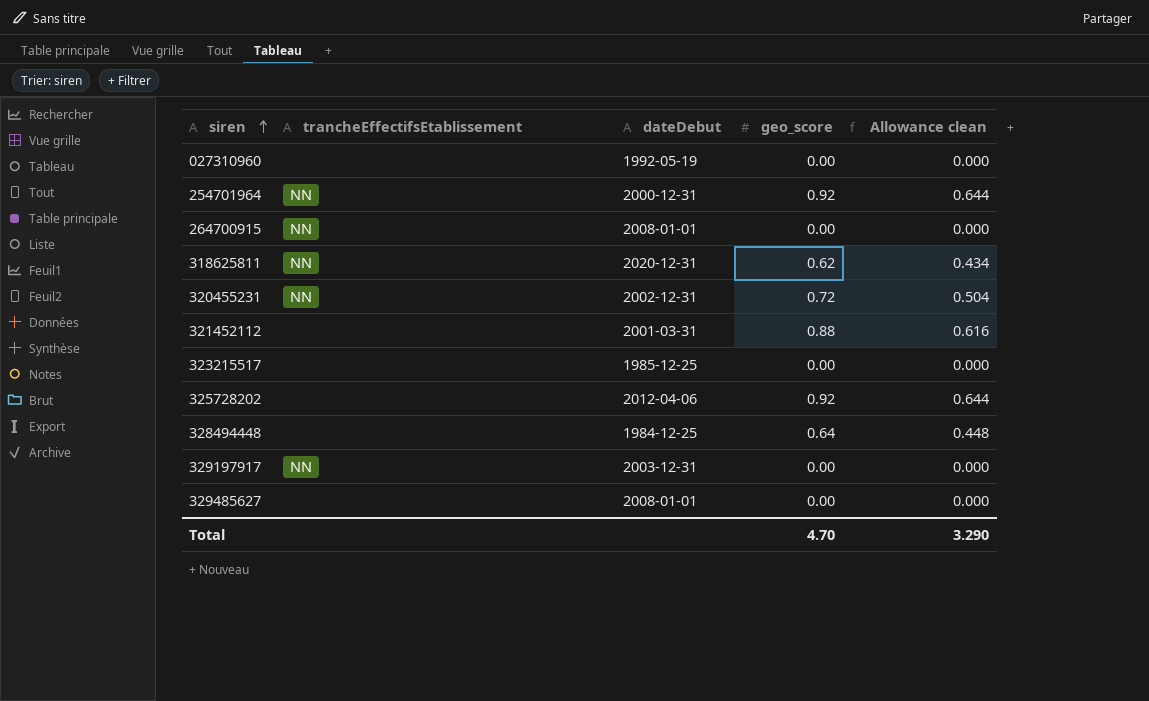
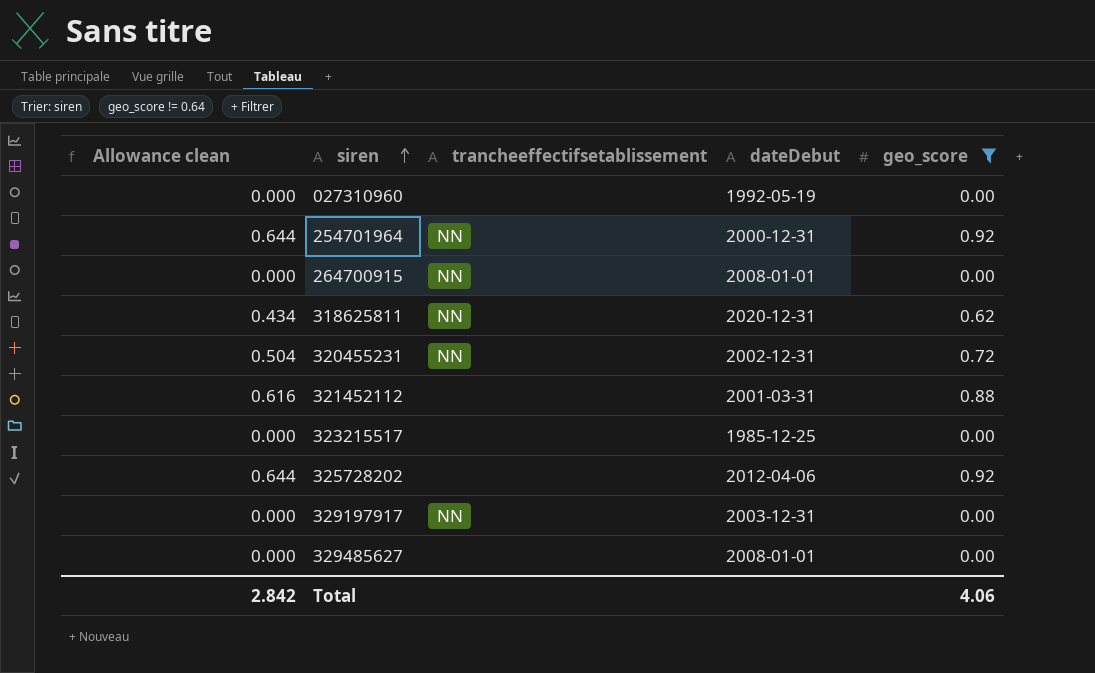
filter: none -> geo_score != 0.64
column Allowance clean | position: 5 -> 1
column name: trancheEffectifsEtablissement -> trancheeffectifsetablissement
Total | Allowance clean: 3.290 -> 2.842
Total | geo_score: 4.70 -> 4.06

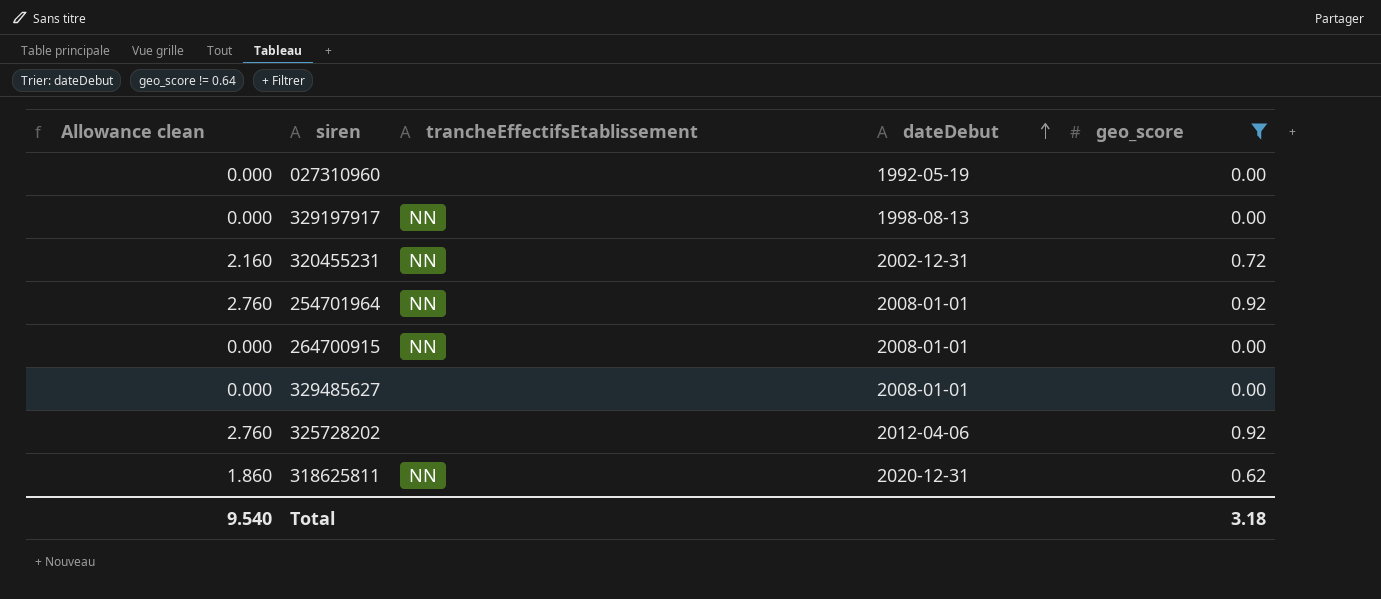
row order: siren ascending -> dateDebut ascending
column Allowance clean | formula: [geo_score] * 0.7 -> [geo_score] * 3
column name: trancheeffectifsetablissement -> trancheEffectifsEtablissement
row 321452112: 0.616 | none | 2001-03-31 | 0.88 -> none
row 323215517: 0.000 | none | 1985-12-25 | 0.00 -> none
329197917 | dateDebut: 2003-12-31 -> 1998-08-13
254701964 | dateDebut: 2000-12-31 -> 2008-01-01
Total | Allowance clean: 2.842 -> 9.540
Total | geo_score: 4.06 -> 3.18

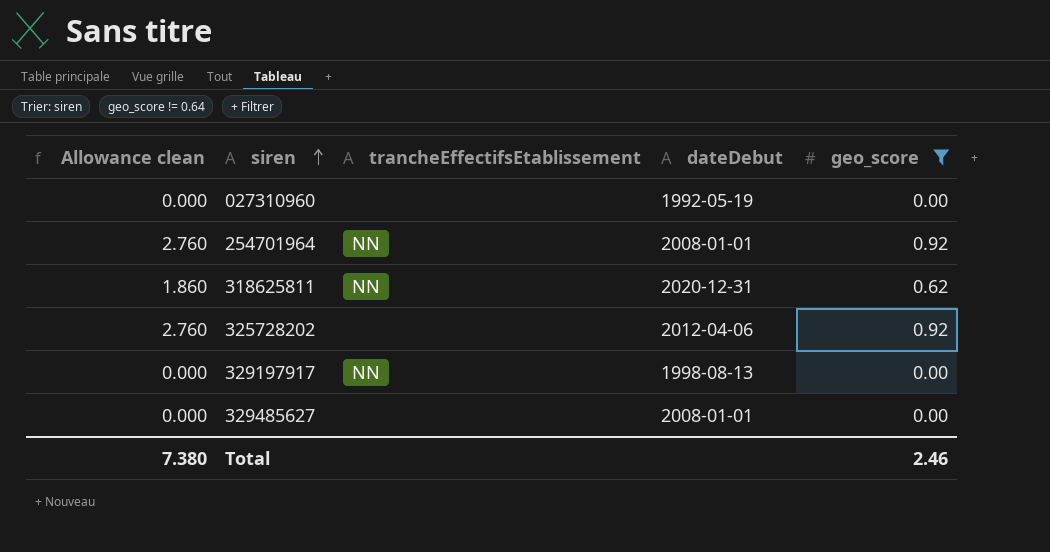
row order: dateDebut ascending -> siren ascending
row 320455231: 2.160 | NN | 2002-12-31 | 0.72 -> none
row 264700915: 0.000 | NN | 2008-01-01 | 0.00 -> none
Total | Allowance clean: 9.540 -> 7.380
Total | geo_score: 3.18 -> 2.46

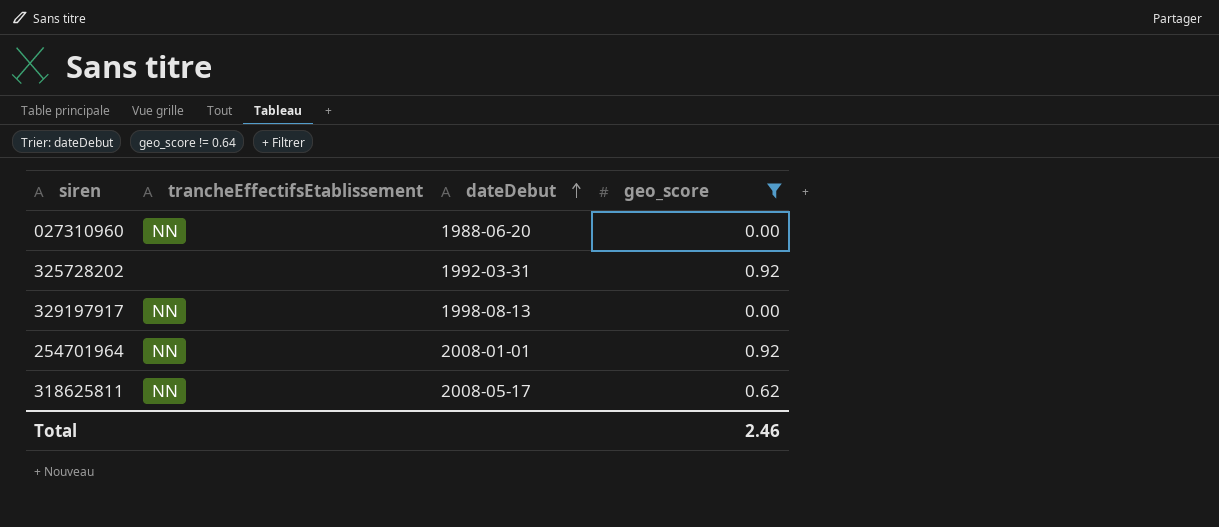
row order: siren ascending -> dateDebut ascending
column Allowance clean | formula: [geo_score] * 3 -> none
row 329485627: 0.000 | none | 2008-01-01 | 0.00 -> none
027310960 | trancheEffectifsEtablissement: none -> NN
027310960 | dateDebut: 1992-05-19 -> 1988-06-20
325728202 | dateDebut: 2012-04-06 -> 1992-03-31
318625811 | dateDebut: 2020-12-31 -> 2008-05-17

